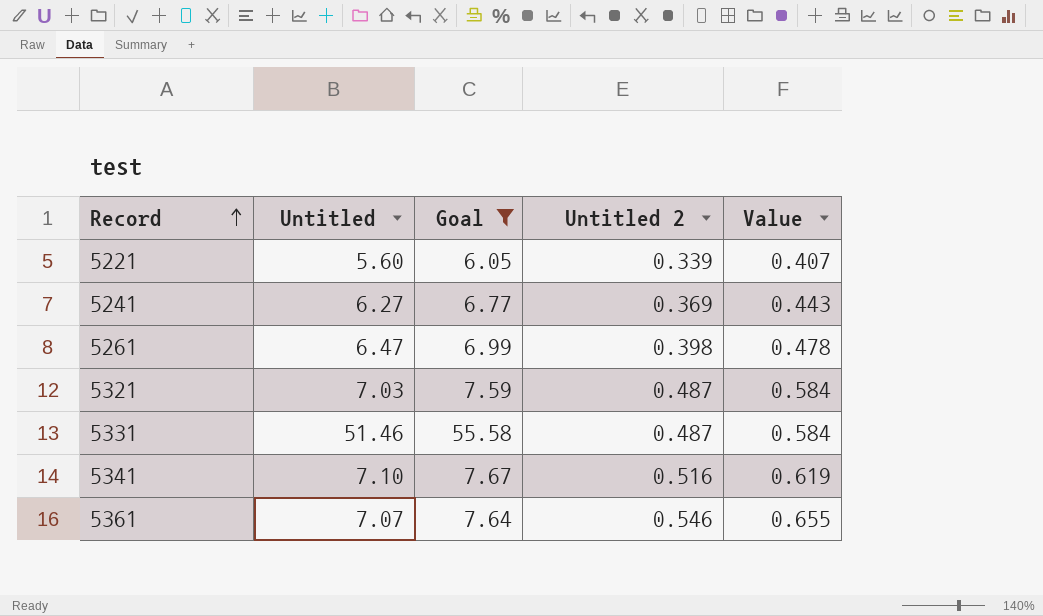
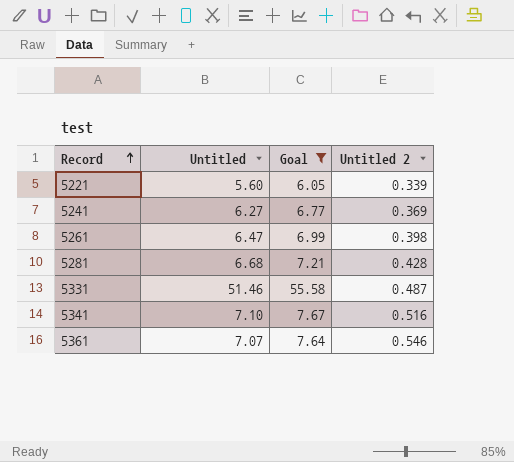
column Value | formula: [Untitled 2] * 1.2 -> none
row 5321: 7.03 | 7.59 | 0.487 | 0.584 -> none
row 5281: none -> 6.68 | 7.21 | 0.428

